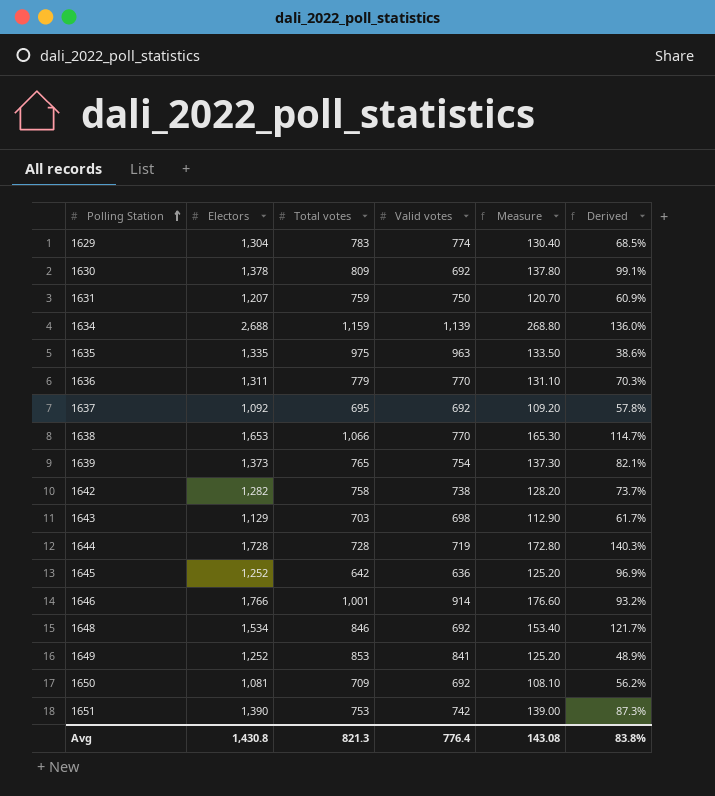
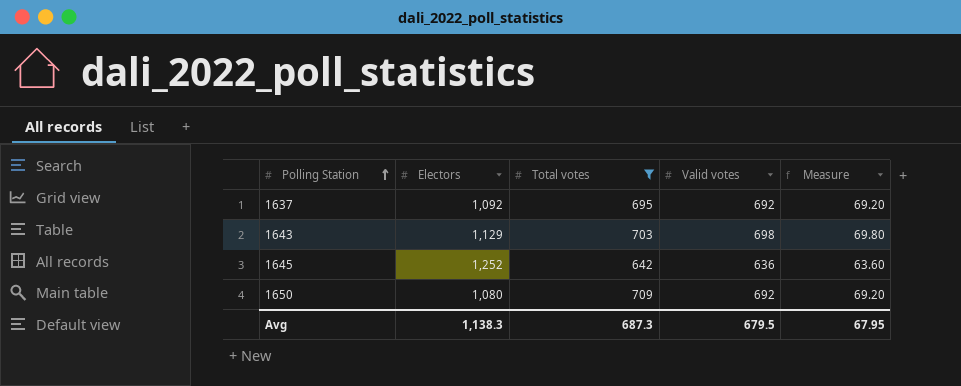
filter: none -> Total votes <= 709
column Derived | formula: ([Electors] - [Valid votes]) / [Valid votes] -> none
column Measure | formula: [Electors] * 0.1 -> [Valid votes] * 0.1
1650 | Electors: 1,081 -> 1,080
Avg | Electors: 1,430.8 -> 1,138.3
Avg | Total votes: 821.3 -> 687.3
Avg | Valid votes: 776.4 -> 679.5
Avg | Measure: 143.08 -> 67.95

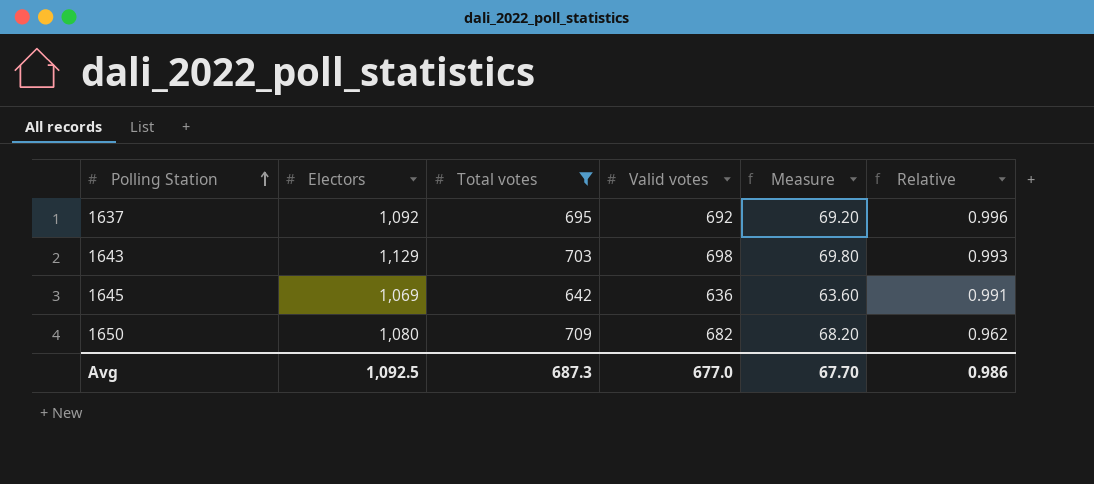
column Relative | formula: none -> [Valid votes] / [Total votes]
1645 | Electors: 1,252 -> 1,069
1650 | Valid votes: 692 -> 682
1650 | Measure: 69.20 -> 68.20
Avg | Electors: 1,138.3 -> 1,092.5
Avg | Valid votes: 679.5 -> 677.0
Avg | Measure: 67.95 -> 67.70

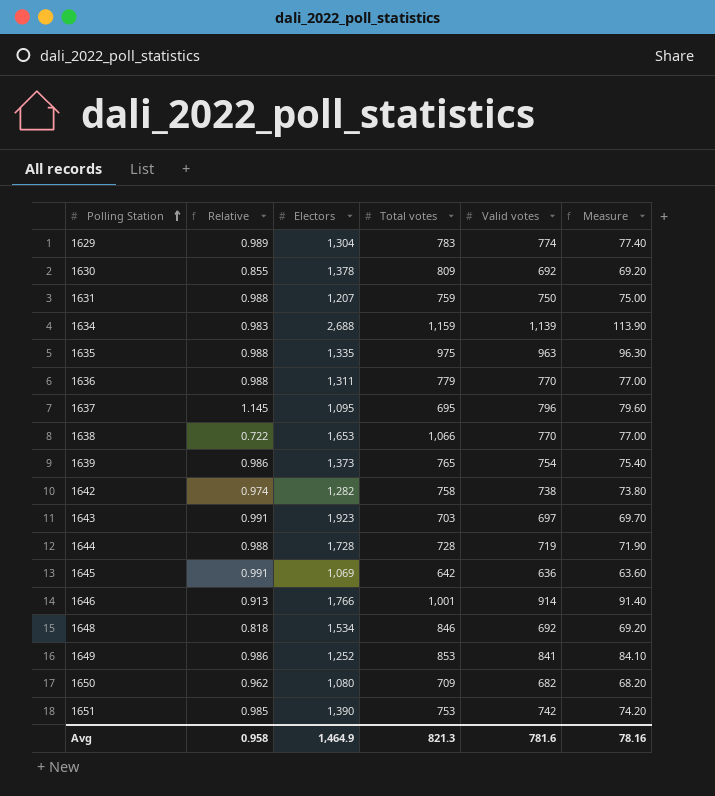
filter: Total votes <= 709 -> none
column Relative | position: 6 -> 2
1637 | Relative: 0.996 -> 1.145
1637 | Electors: 1,092 -> 1,095
1637 | Valid votes: 692 -> 796
1637 | Measure: 69.20 -> 79.60
1643 | Relative: 0.993 -> 0.991
1643 | Electors: 1,129 -> 1,923
1643 | Valid votes: 698 -> 697
1643 | Measure: 69.80 -> 69.70
Avg | Relative: 0.986 -> 0.958
Avg | Electors: 1,092.5 -> 1,464.9
Avg | Total votes: 687.3 -> 821.3
Avg | Valid votes: 677.0 -> 781.6
Avg | Measure: 67.70 -> 78.16

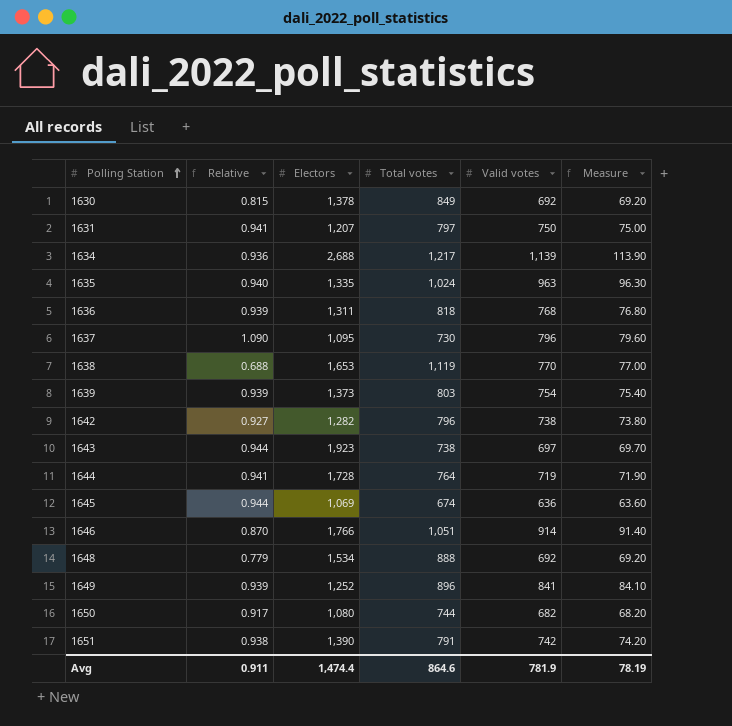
row 1629: 0.989 | 1,304 | 783 | 774 | 77.40 -> none
1630 | Relative: 0.855 -> 0.815
1630 | Total votes: 809 -> 849
1631 | Relative: 0.988 -> 0.941
1631 | Total votes: 759 -> 797
1634 | Relative: 0.983 -> 0.936
1634 | Total votes: 1,159 -> 1,217
1635 | Relative: 0.988 -> 0.940
1635 | Total votes: 975 -> 1,024
1636 | Relative: 0.988 -> 0.939
1636 | Total votes: 779 -> 818
1636 | Valid votes: 770 -> 768
1636 | Measure: 77.00 -> 76.80
1637 | Relative: 1.145 -> 1.090
1637 | Total votes: 695 -> 730
1638 | Relative: 0.722 -> 0.688
1638 | Total votes: 1,066 -> 1,119
1639 | Relative: 0.986 -> 0.939
1639 | Total votes: 765 -> 803
1642 | Relative: 0.974 -> 0.927
1642 | Total votes: 758 -> 796
1643 | Relative: 0.991 -> 0.944
1643 | Total votes: 703 -> 738
1644 | Relative: 0.988 -> 0.941
1644 | Total votes: 728 -> 764
1645 | Relative: 0.991 -> 0.944
1645 | Total votes: 642 -> 674
1646 | Relative: 0.913 -> 0.870
1646 | Total votes: 1,001 -> 1,051
1648 | Relative: 0.818 -> 0.779
1648 | Total votes: 846 -> 888
1649 | Relative: 0.986 -> 0.939
1649 | Total votes: 853 -> 896
1650 | Relative: 0.962 -> 0.917
1650 | Total votes: 709 -> 744
1651 | Relative: 0.985 -> 0.938
1651 | Total votes: 753 -> 791
Avg | Relative: 0.958 -> 0.911
Avg | Electors: 1,464.9 -> 1,474.4
Avg | Total votes: 821.3 -> 864.6
Avg | Valid votes: 781.6 -> 781.9
Avg | Measure: 78.16 -> 78.19

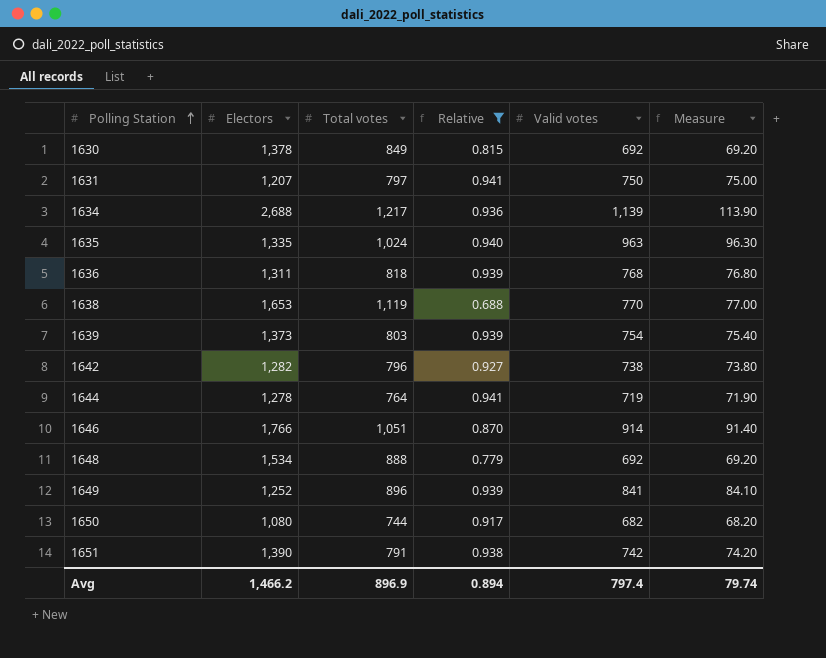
filter: none -> Relative <= 0.941
column Relative | position: 2 -> 4
1644 | Electors: 1,728 -> 1,278
Avg | Electors: 1,474.4 -> 1,466.2
Avg | Total votes: 864.6 -> 896.9
Avg | Relative: 0.911 -> 0.894
Avg | Valid votes: 781.9 -> 797.4
Avg | Measure: 78.19 -> 79.74

